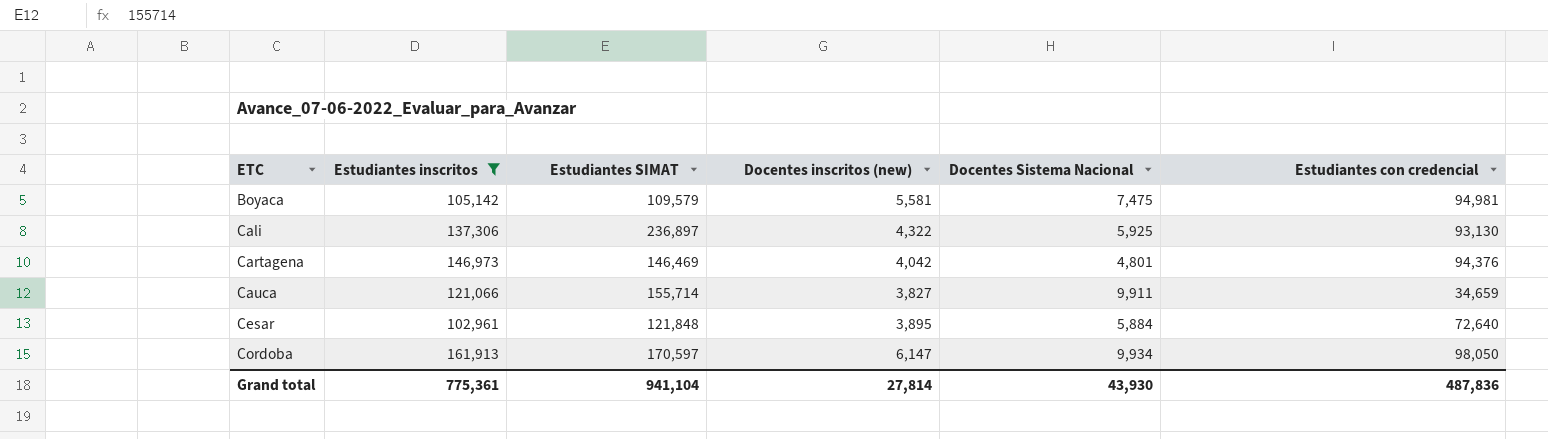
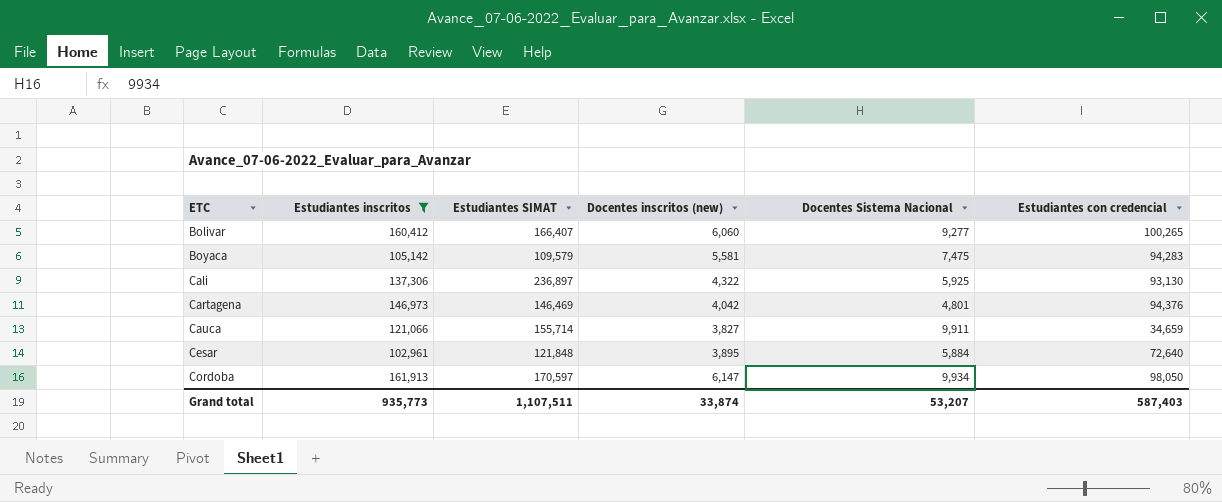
row Bolivar: none -> 160,412 | 166,407 | 6,060 | 9,277 | 100,265
Boyaca | Estudiantes con credencial: 94,981 -> 94,283
Grand total | Estudiantes inscritos: 775,361 -> 935,773
Grand total | Estudiantes SIMAT: 941,104 -> 1,107,511
Grand total | Docentes inscritos (new): 27,814 -> 33,874
Grand total | Docentes Sistema Nacional: 43,930 -> 53,207
Grand total | Estudiantes con credencial: 487,836 -> 587,403

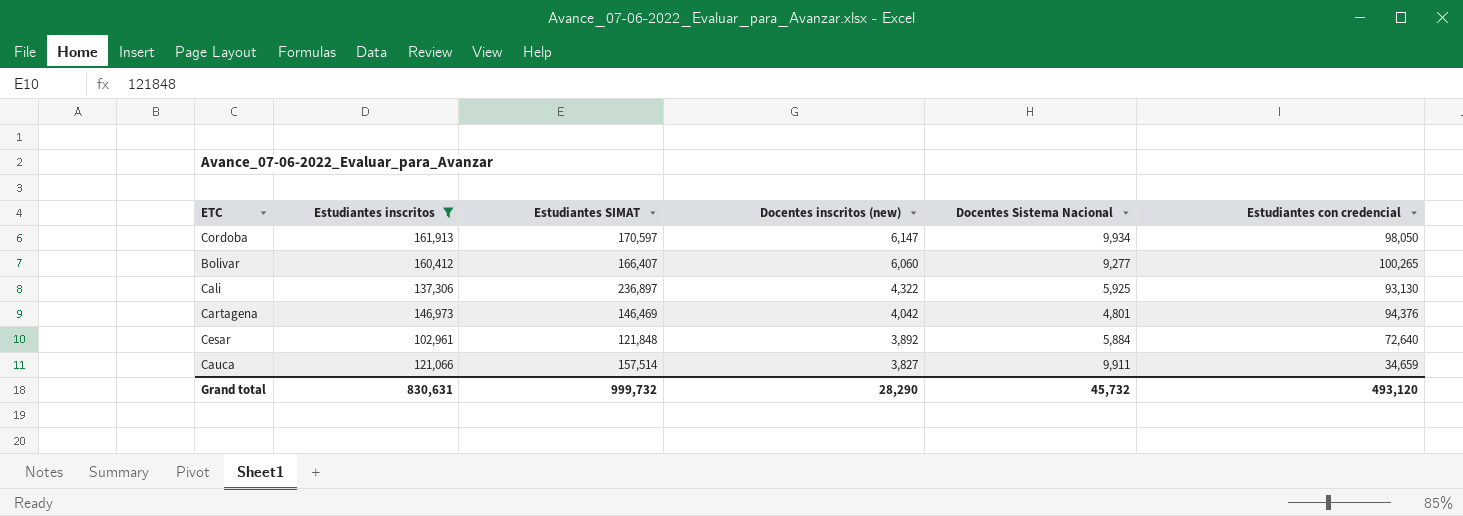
row order: ETC ascending -> Docentes inscritos (new) descending
row Boyaca: 105,142 | 109,579 | 5,581 | 7,475 | 94,283 -> none
Cesar | Docentes inscritos (new): 3,895 -> 3,892
Cauca | Estudiantes SIMAT: 155,714 -> 157,514
Grand total | Estudiantes inscritos: 935,773 -> 830,631
Grand total | Estudiantes SIMAT: 1,107,511 -> 999,732
Grand total | Docentes inscritos (new): 33,874 -> 28,290
Grand total | Docentes Sistema Nacional: 53,207 -> 45,732
Grand total | Estudiantes con credencial: 587,403 -> 493,120

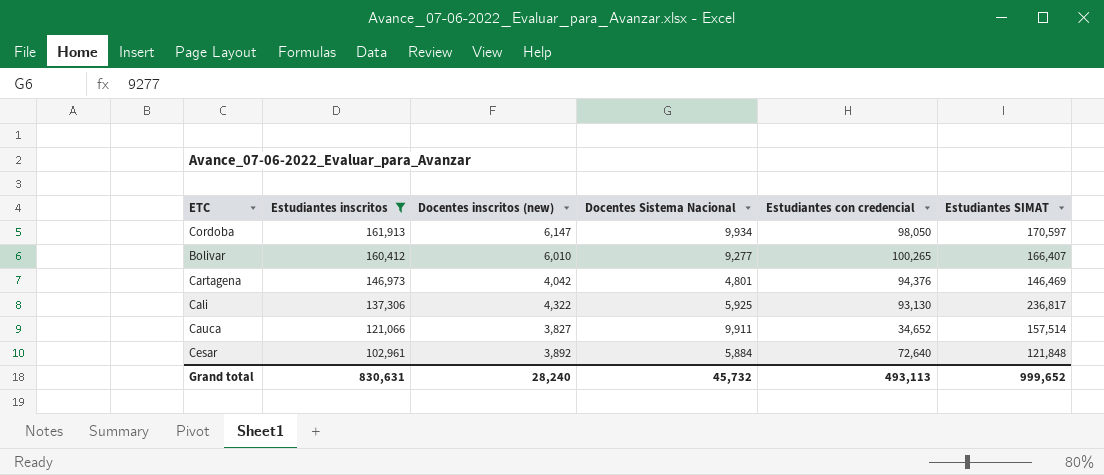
row order: Docentes inscritos (new) descending -> Estudiantes inscritos descending
column Estudiantes SIMAT | position: 3 -> 6
Bolivar | Docentes inscritos (new): 6,060 -> 6,010
Cali | Estudiantes SIMAT: 236,897 -> 236,817
Cauca | Estudiantes con credencial: 34,659 -> 34,652
Grand total | Docentes inscritos (new): 28,290 -> 28,240
Grand total | Estudiantes con credencial: 493,120 -> 493,113
Grand total | Estudiantes SIMAT: 999,732 -> 999,652

